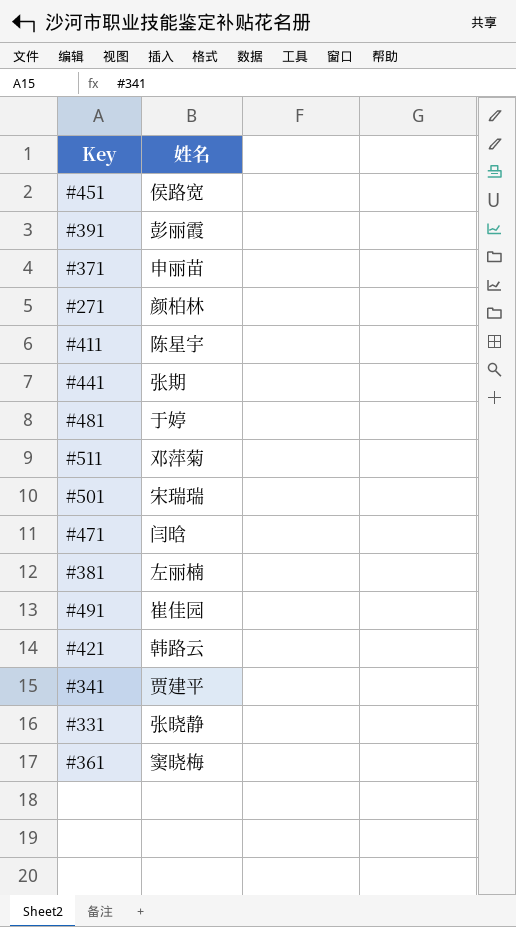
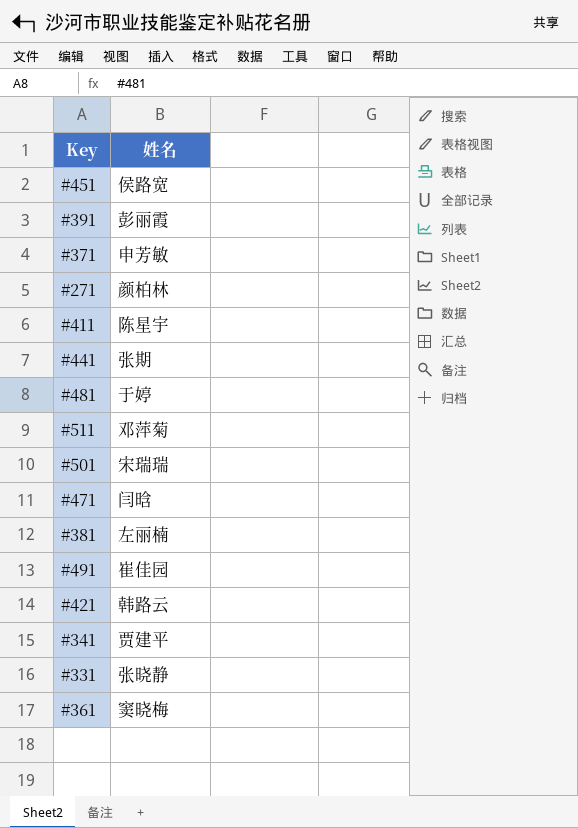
#371 | 姓名: 申丽苗 -> 申芳敏

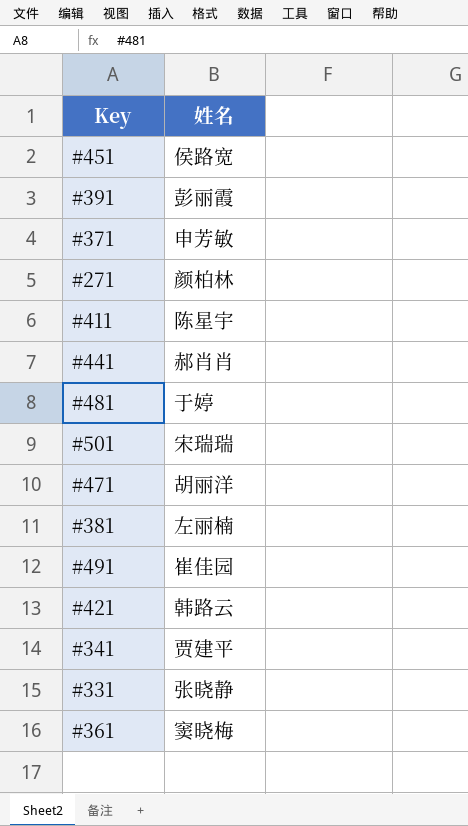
row #511: 邓萍菊 -> none
#441 | 姓名: 张期 -> 郝肖肖
#471 | 姓名: 闫晗 -> 胡丽洋

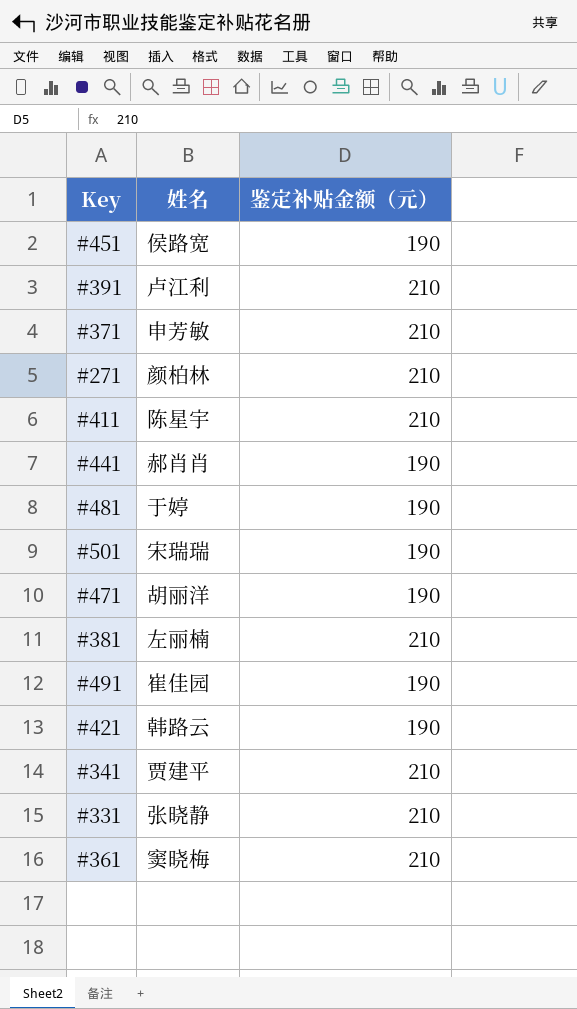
column 鉴定补贴金额（元） | position: none -> 3
#391 | 姓名: 彭丽霞 -> 卢江利

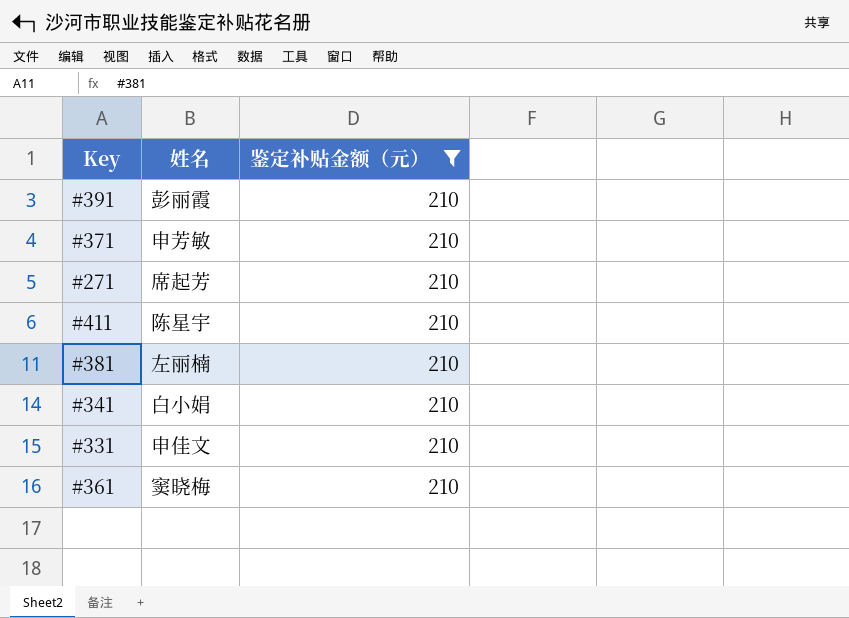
filter: none -> 鉴定补贴金额（元） = 210
#391 | 姓名: 卢江利 -> 彭丽霞
#271 | 姓名: 颜柏林 -> 席起芳
#341 | 姓名: 贾建平 -> 白小娟
#331 | 姓名: 张晓静 -> 申佳文

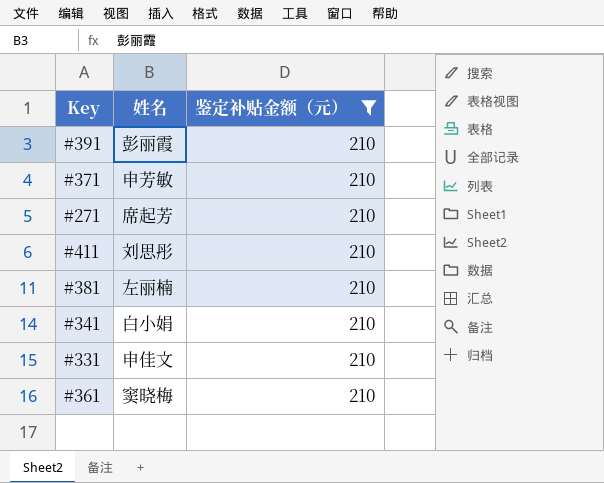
#411 | 姓名: 陈星宇 -> 刘思彤

